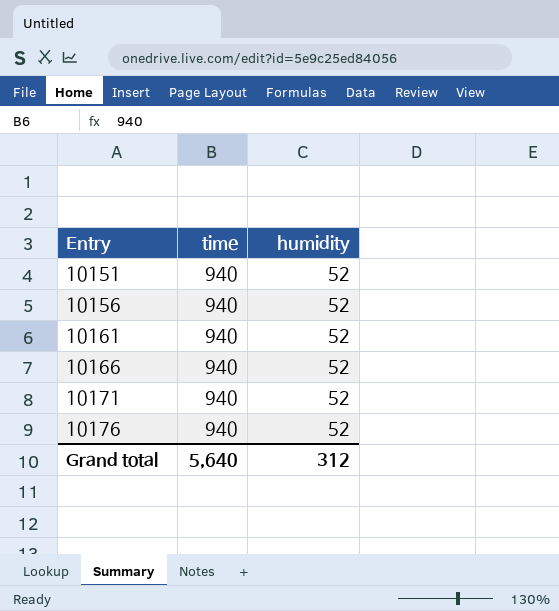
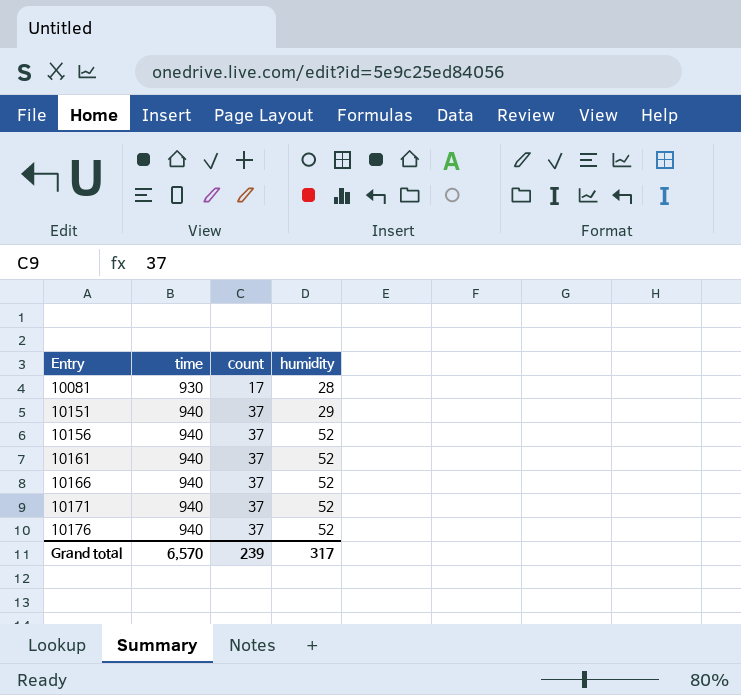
column count | position: none -> 3
row 10081: none -> 930 | 17 | 28
10151 | humidity: 52 -> 29
Grand total | time: 5,640 -> 6,570
Grand total | humidity: 312 -> 317

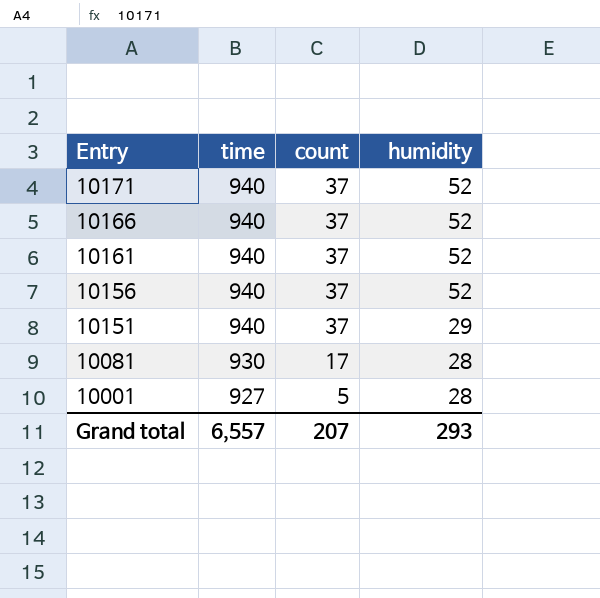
row order: Entry ascending -> Entry descending
row 10176: 940 | 37 | 52 -> none
row 10001: none -> 927 | 5 | 28
Grand total | time: 6,570 -> 6,557
Grand total | count: 239 -> 207
Grand total | humidity: 317 -> 293

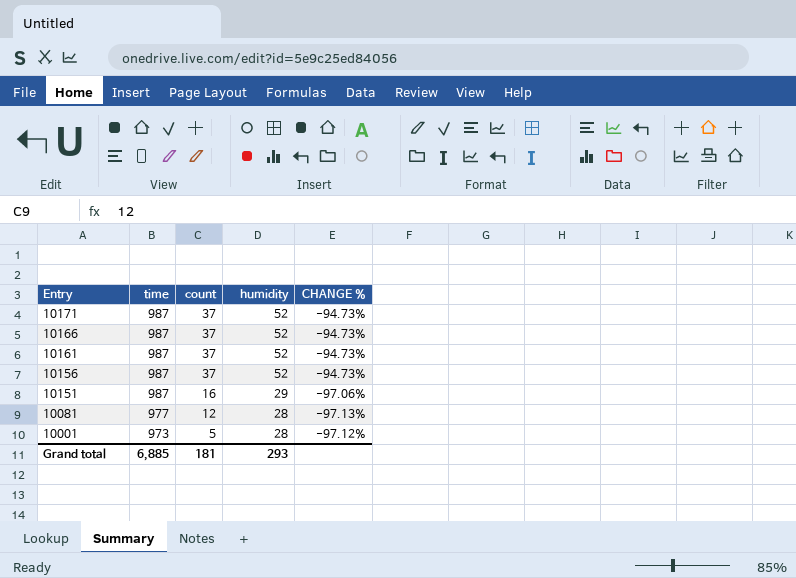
column CHANGE % | formula: none -> ([humidity] - [time]) / [time]
10171 | time: 940 -> 987
10166 | time: 940 -> 987
10161 | time: 940 -> 987
10156 | time: 940 -> 987
10151 | time: 940 -> 987
10151 | count: 37 -> 16
10081 | time: 930 -> 977
10081 | count: 17 -> 12
10001 | time: 927 -> 973
Grand total | time: 6,557 -> 6,885
Grand total | count: 207 -> 181

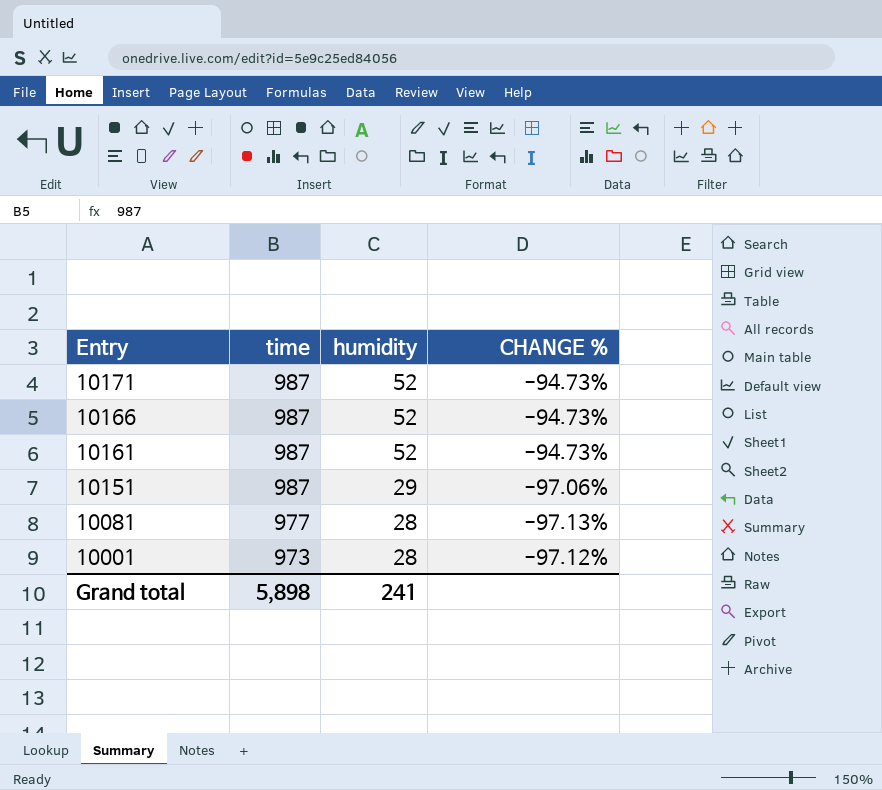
column count | position: 3 -> none
row 10156: 987 | 37 | 52 | -94.73% -> none
Grand total | time: 6,885 -> 5,898
Grand total | humidity: 293 -> 241

